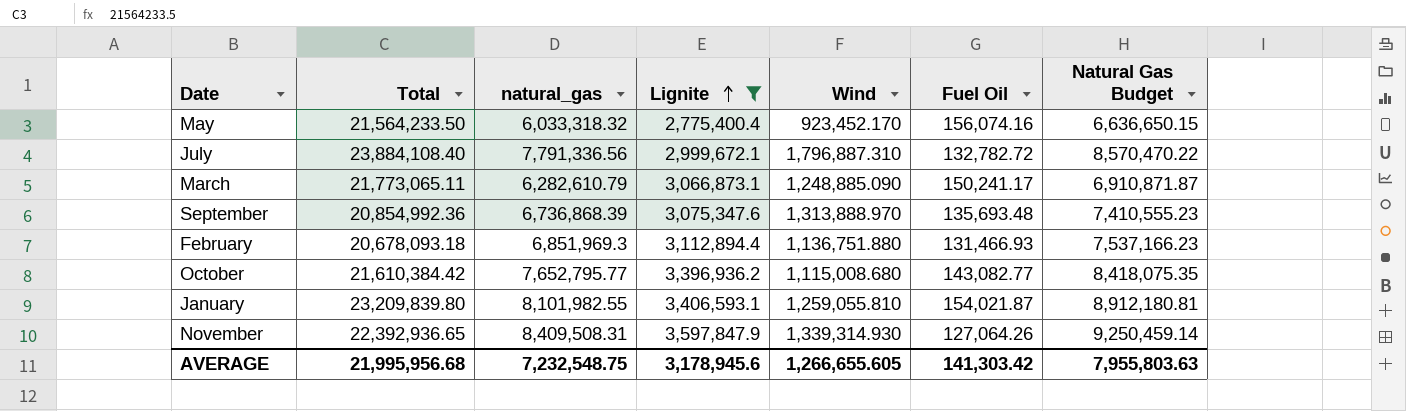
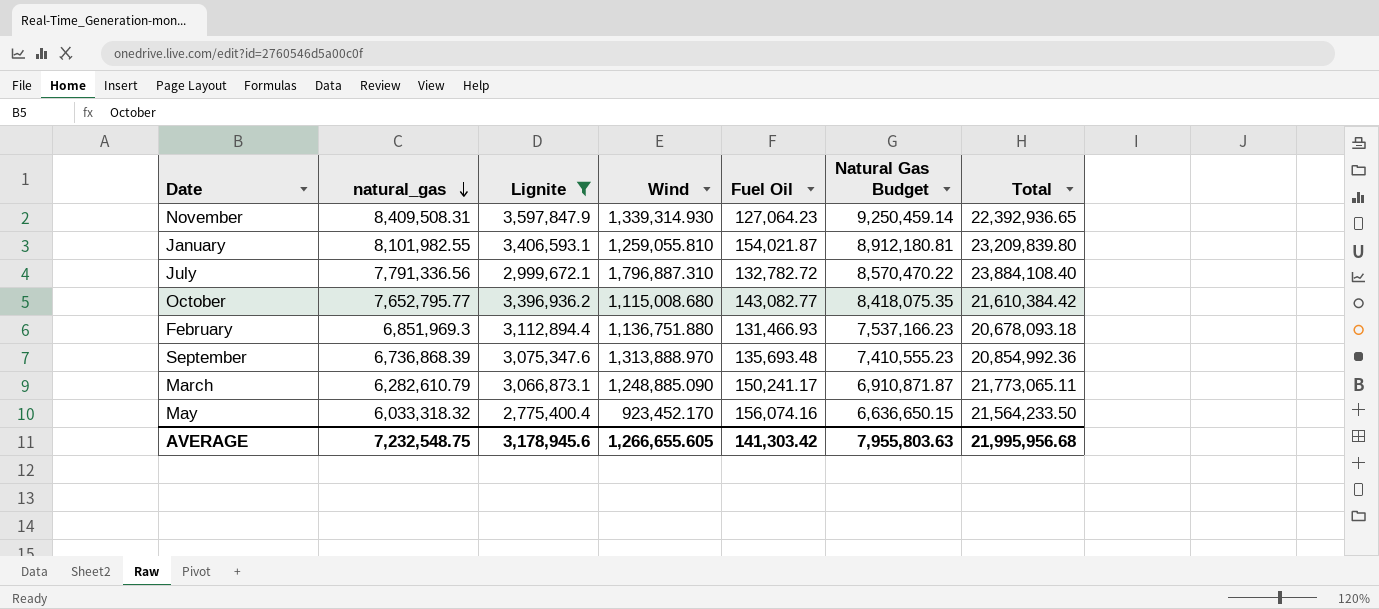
row order: Lignite ascending -> natural_gas descending
column Total | position: 2 -> 7
November | Fuel Oil: 127,064.26 -> 127,064.23

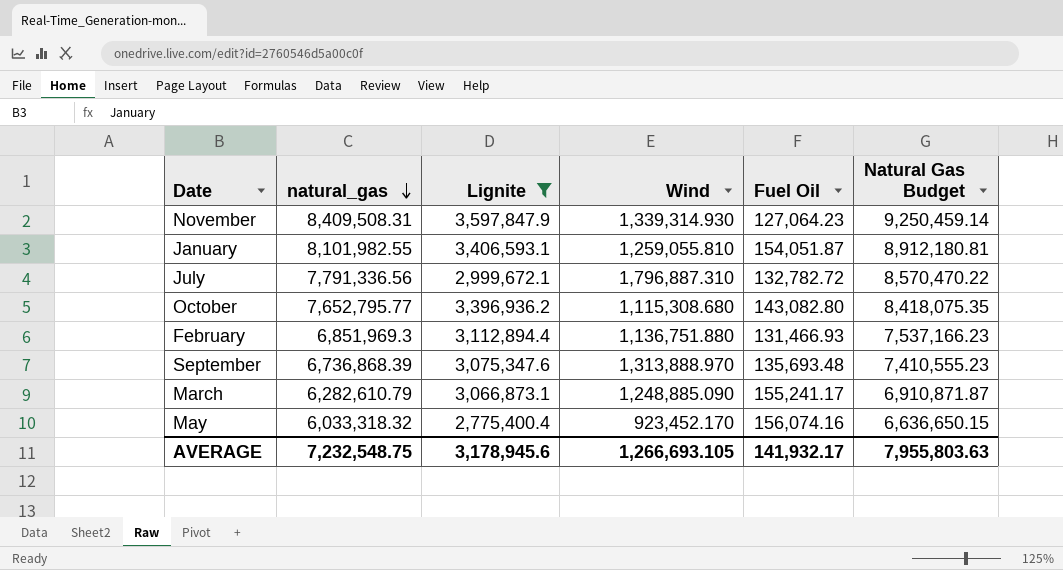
column Total | position: 7 -> none
January | Fuel Oil: 154,021.87 -> 154,051.87
October | Wind: 1,115,008.680 -> 1,115,308.680
October | Fuel Oil: 143,082.77 -> 143,082.80
March | Fuel Oil: 150,241.17 -> 155,241.17
AVERAGE | Wind: 1,266,655.605 -> 1,266,693.105
AVERAGE | Fuel Oil: 141,303.42 -> 141,932.17

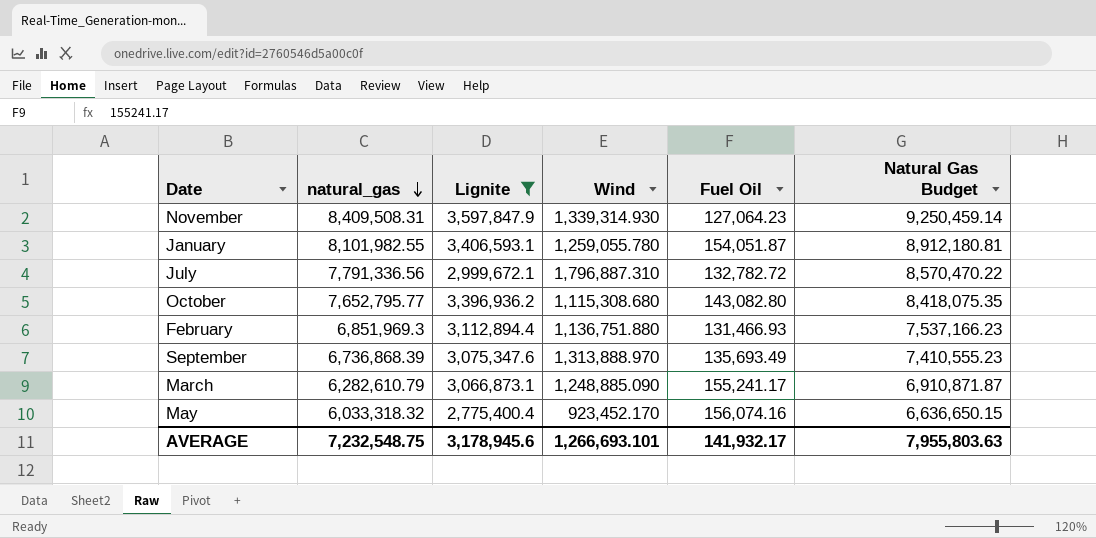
January | Wind: 1,259,055.810 -> 1,259,055.780
September | Fuel Oil: 135,693.48 -> 135,693.49
AVERAGE | Wind: 1,266,693.105 -> 1,266,693.101

